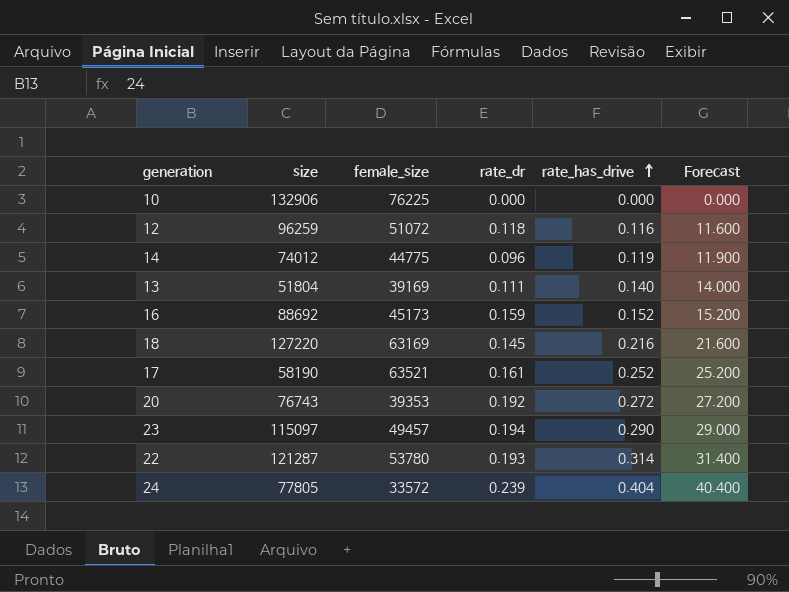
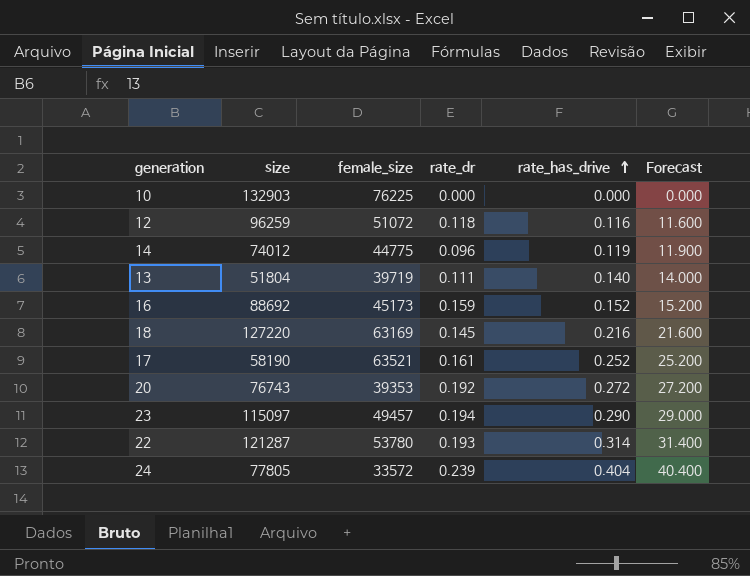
10 | size: 132906 -> 132903
13 | female_size: 39169 -> 39719

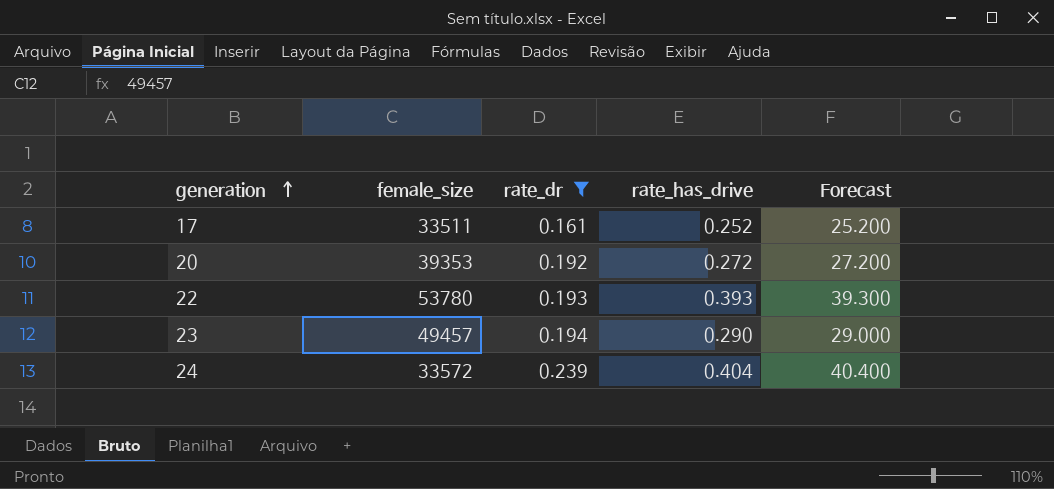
filter: none -> rate_dr >= 0.161
row order: rate_has_drive ascending -> generation ascending
column size | position: 2 -> none
17 | female_size: 63521 -> 33511
22 | rate_has_drive: 0.314 -> 0.393
22 | Forecast: 31.400 -> 39.300

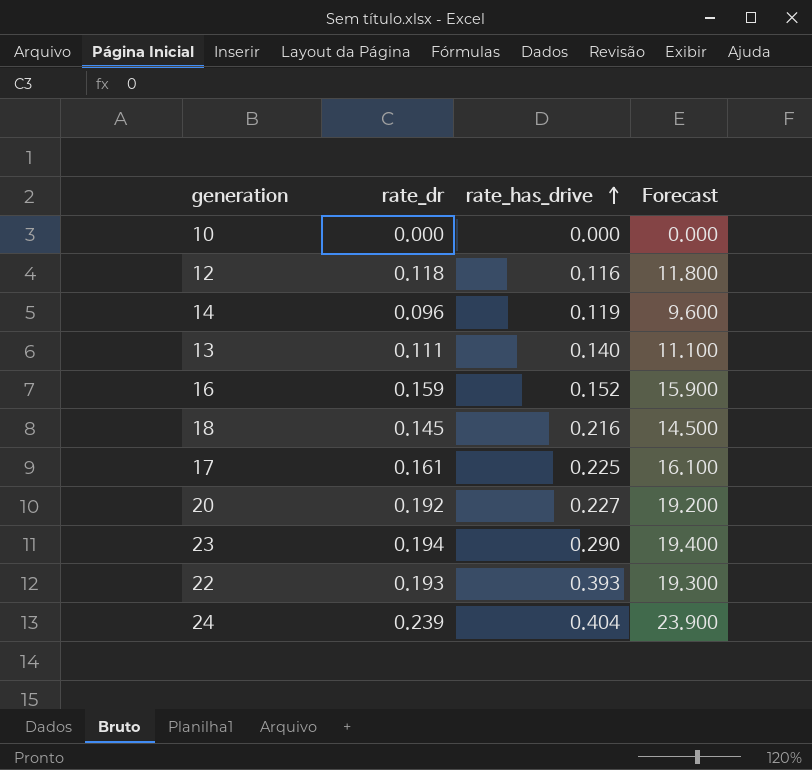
filter: rate_dr >= 0.161 -> none
row order: generation ascending -> rate_has_drive ascending
column female_size | position: 2 -> none
column Forecast | formula: [rate_has_drive] * 100 -> [rate_dr] * 100
17 | rate_has_drive: 0.252 -> 0.225
20 | rate_has_drive: 0.272 -> 0.227

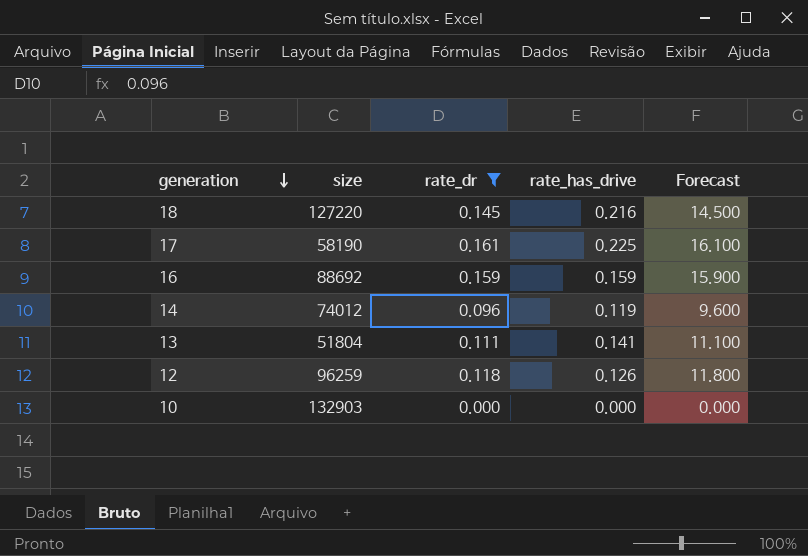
filter: none -> rate_dr <= 0.161
row order: rate_has_drive ascending -> generation descending
column size | position: none -> 2
16 | rate_has_drive: 0.152 -> 0.159
13 | rate_has_drive: 0.140 -> 0.141
12 | rate_has_drive: 0.116 -> 0.126

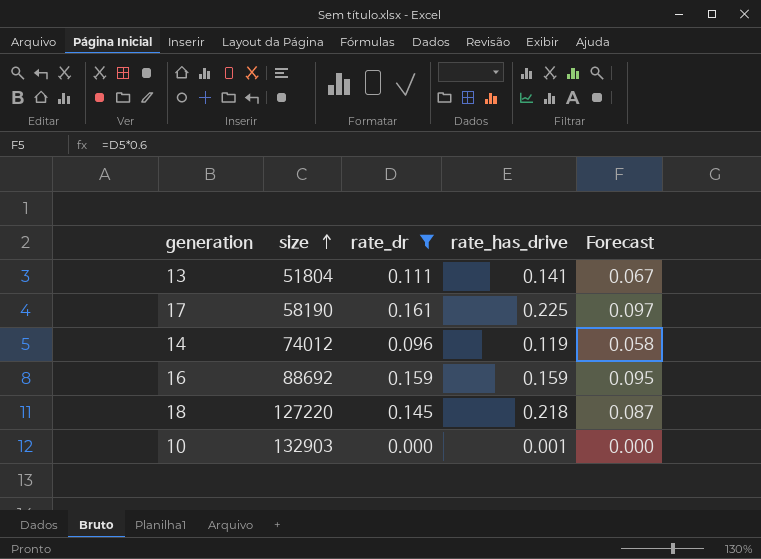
row order: generation descending -> size ascending
column Forecast | formula: [rate_dr] * 100 -> [rate_dr] * 0.6
row 12: 96259 | 0.118 | 0.126 | 11.800 -> none
18 | rate_has_drive: 0.216 -> 0.218
10 | rate_has_drive: 0.000 -> 0.001

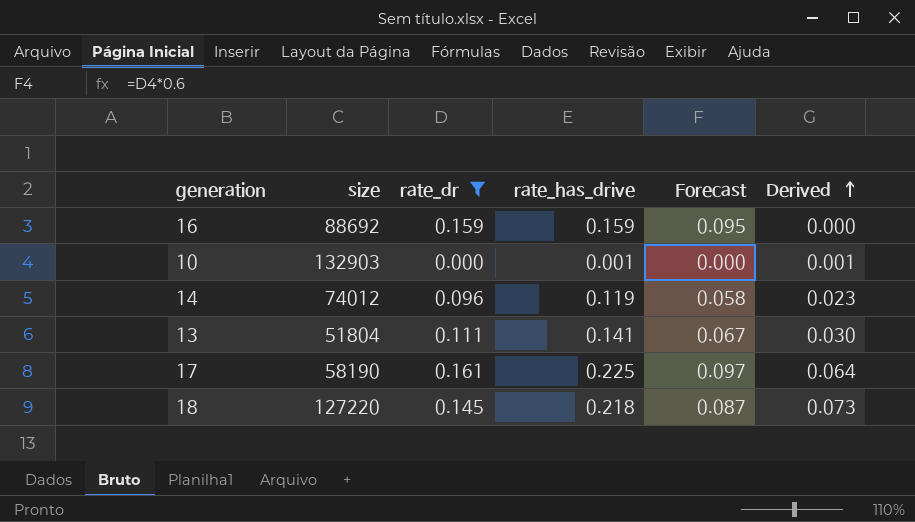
row order: size ascending -> Derived ascending
column Derived | formula: none -> [rate_has_drive] - [rate_dr]

